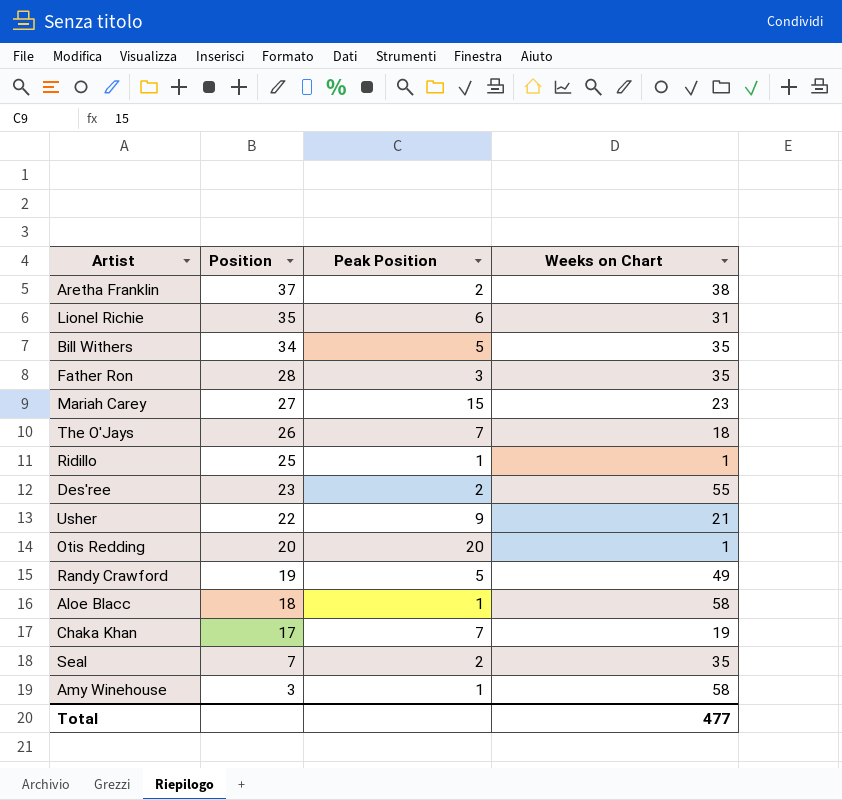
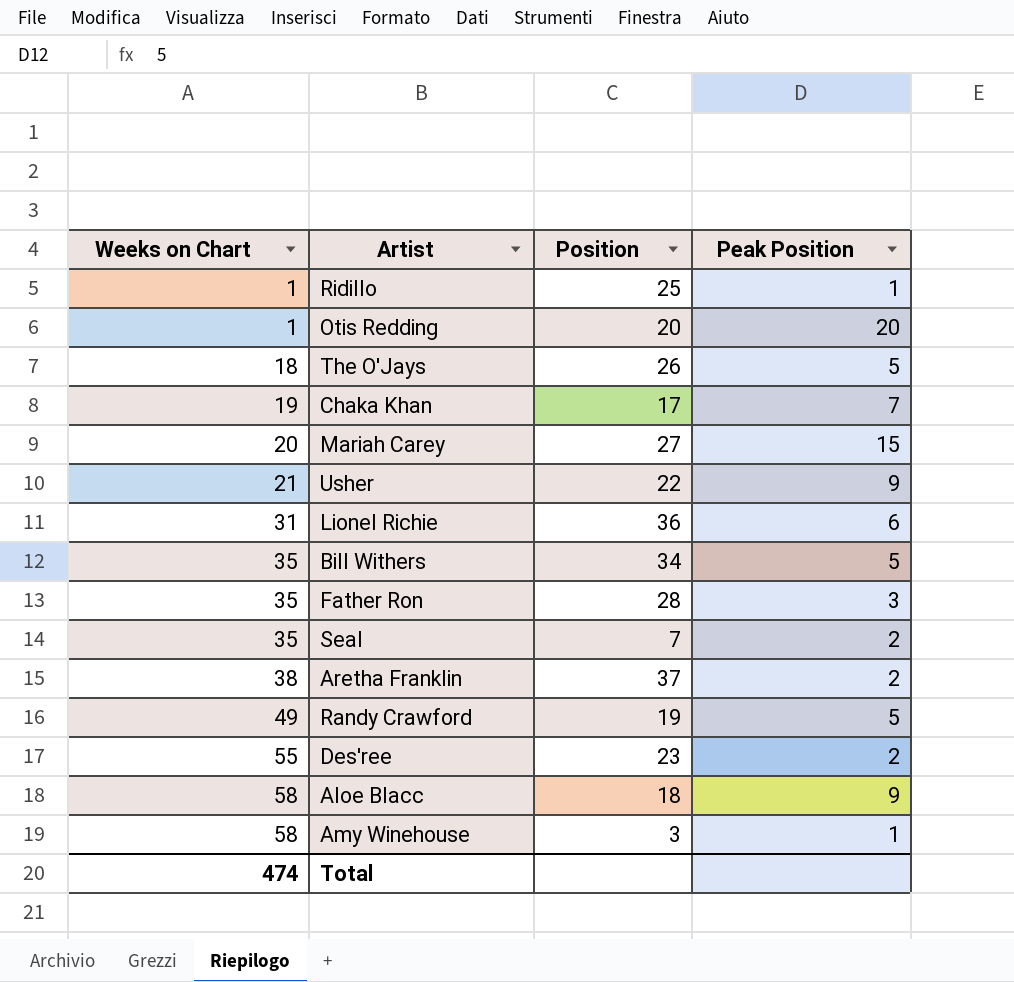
row order: Position descending -> Weeks on Chart ascending
column Weeks on Chart | position: 4 -> 1
The O'Jays | Peak Position: 7 -> 5
Mariah Carey | Weeks on Chart: 23 -> 20
Lionel Richie | Position: 35 -> 36
Aloe Blacc | Peak Position: 1 -> 9
Total | Weeks on Chart: 477 -> 474

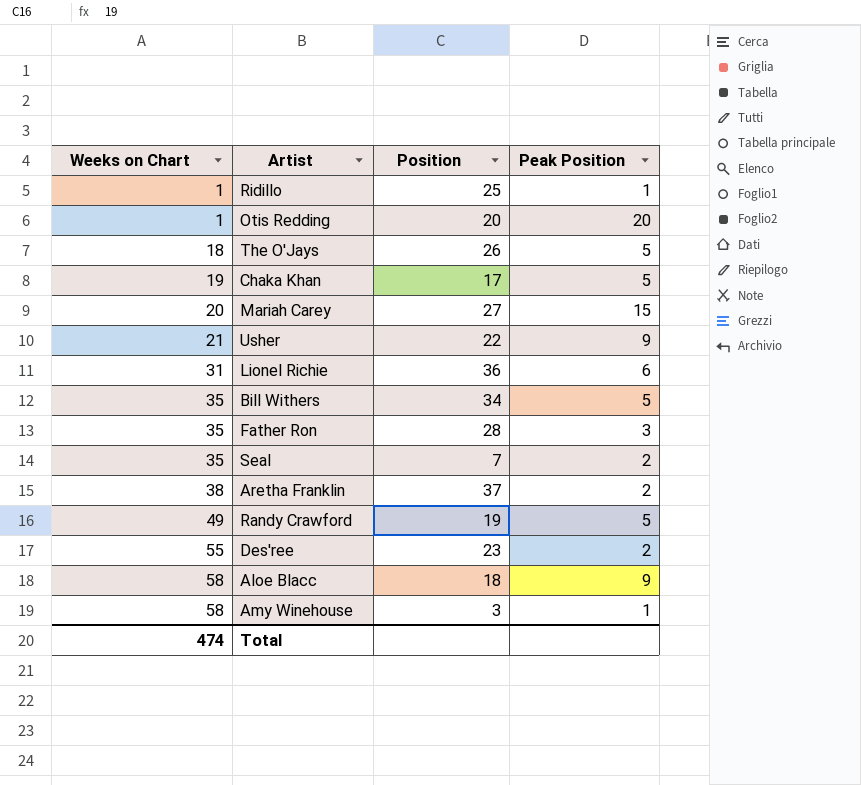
Chaka Khan | Peak Position: 7 -> 5

